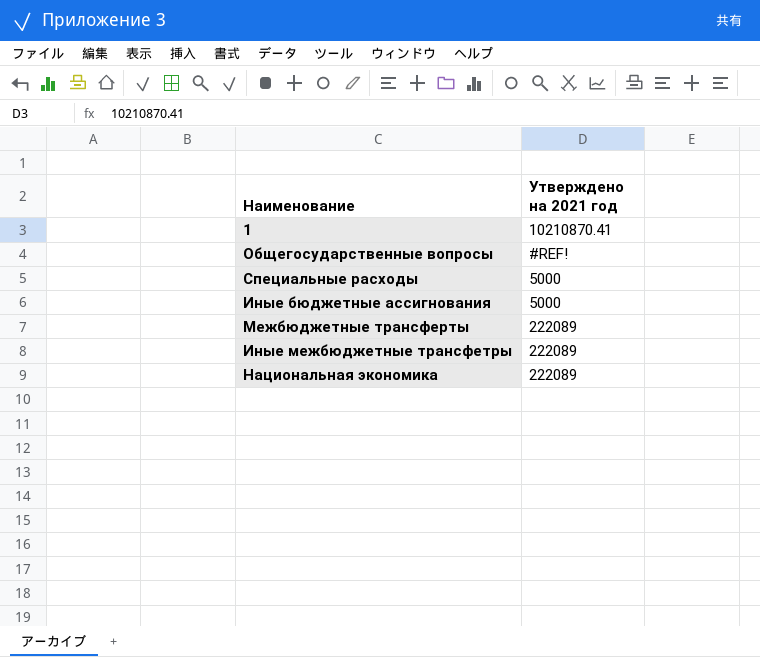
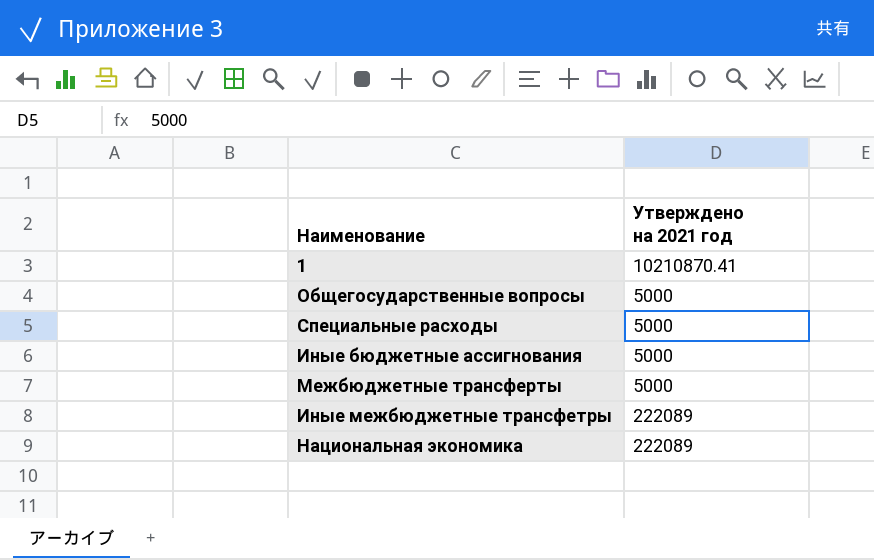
Общегосударственные вопросы | Утверждено на 2021 год: #REF! -> 5000
Межбюджетные трансферты | Утверждено на 2021 год: 222089 -> 5000

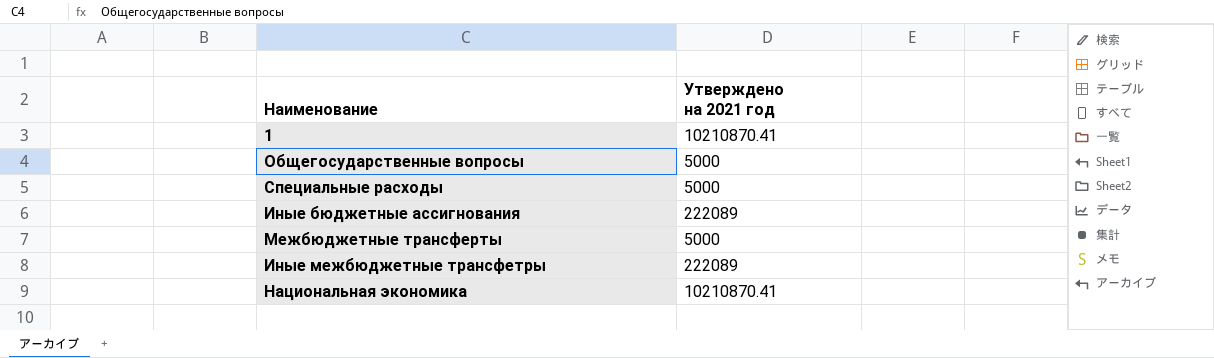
Иные бюджетные ассигнования | Утверждено на 2021 год: 5000 -> 222089
Национальная экономика | Утверждено на 2021 год: 222089 -> 10210870.41

